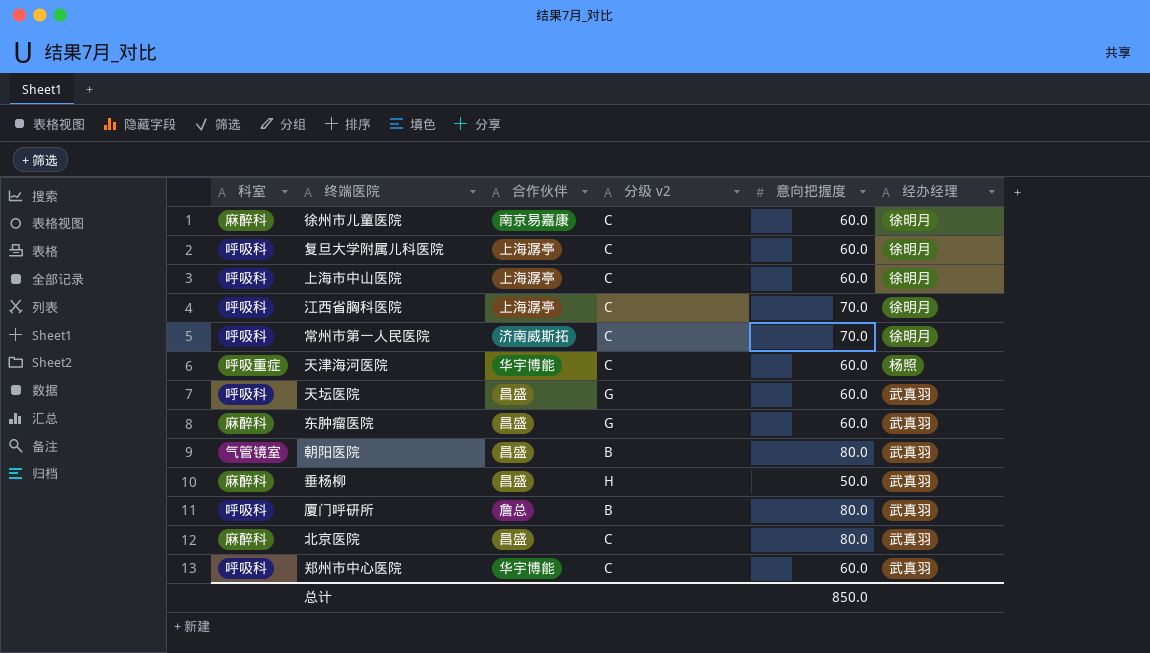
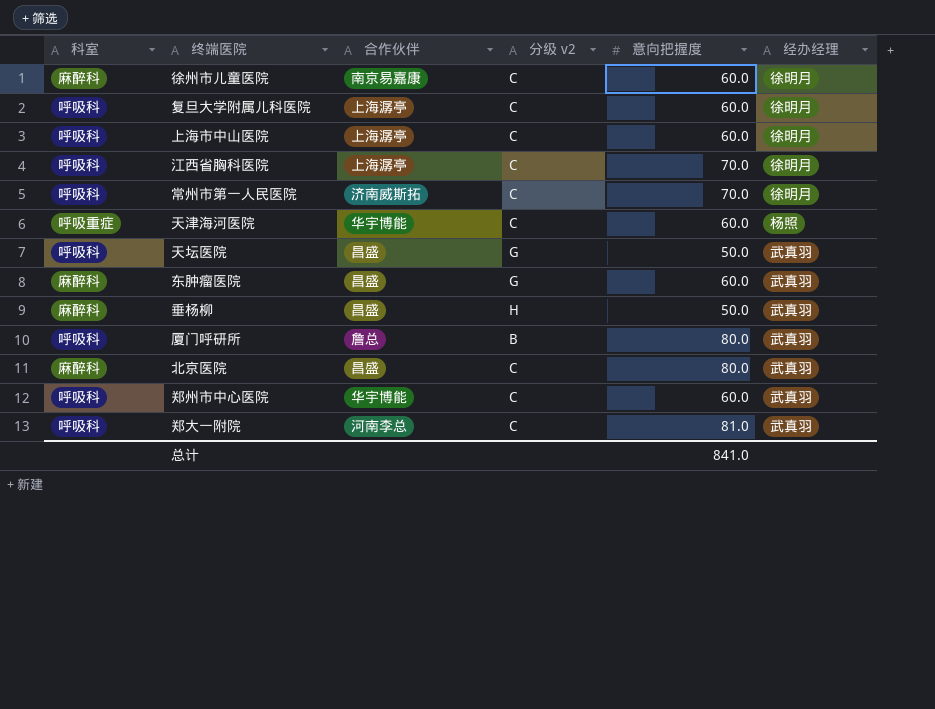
row 朝阳医院: 气管镜室 | 昌盛 | B | 80.0 | 武真羽 -> none
天坛医院 | 意向把握度: 60.0 -> 50.0
row 郑大一附院: none -> 呼吸科 | 河南李总 | C | 81.0 | 武真羽
总计 | 意向把握度: 850.0 -> 841.0

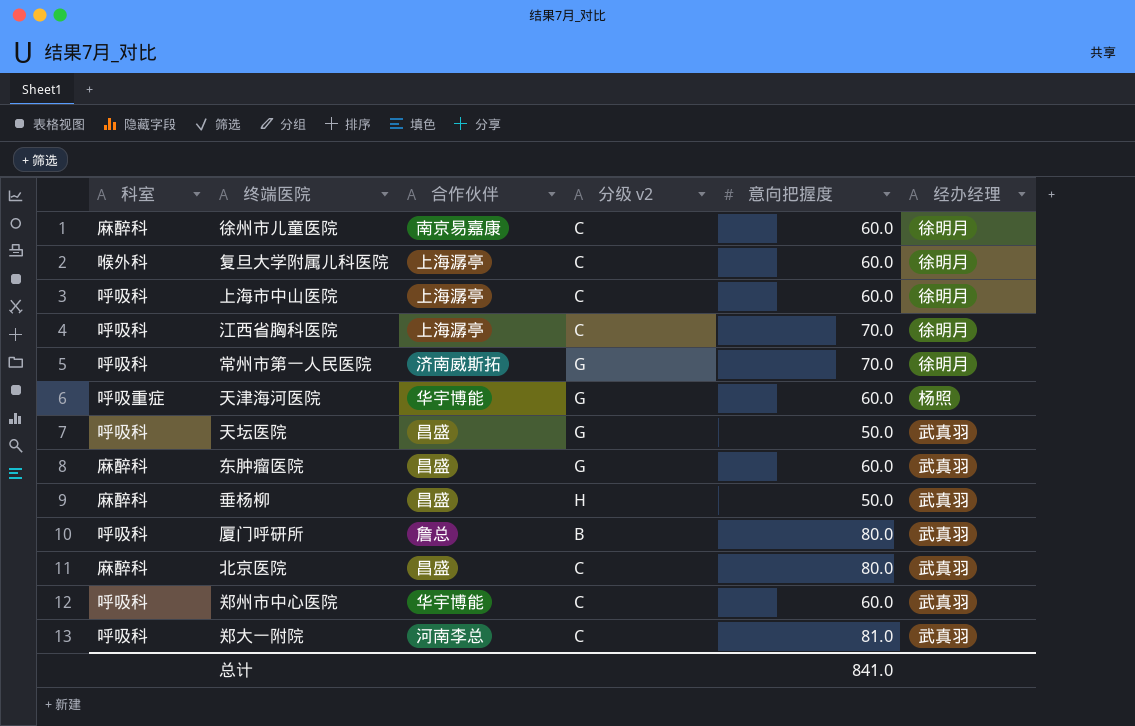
复旦大学附属儿科医院 | 科室: 呼吸科 -> 喉外科
常州市第一人民医院 | 分级 v2: C -> G
天津海河医院 | 分级 v2: C -> G

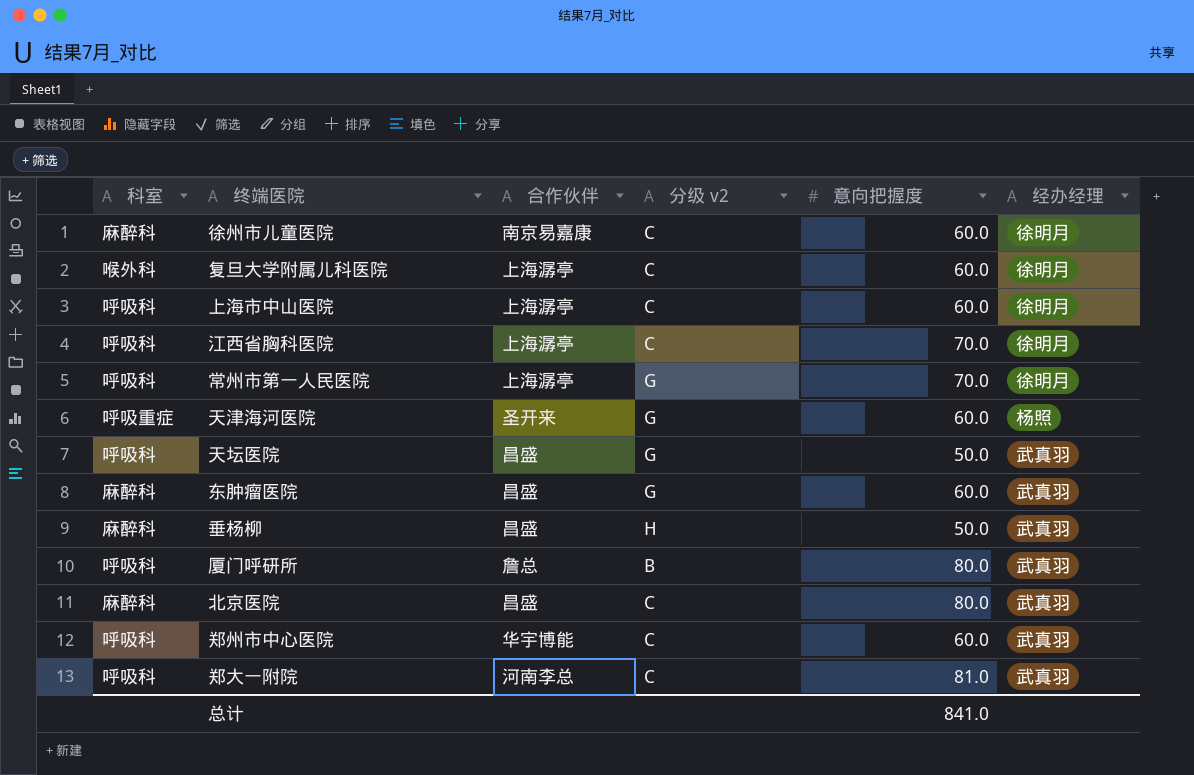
常州市第一人民医院 | 合作伙伴: 济南威斯拓 -> 上海潺亭
天津海河医院 | 合作伙伴: 华宇博能 -> 圣开来

